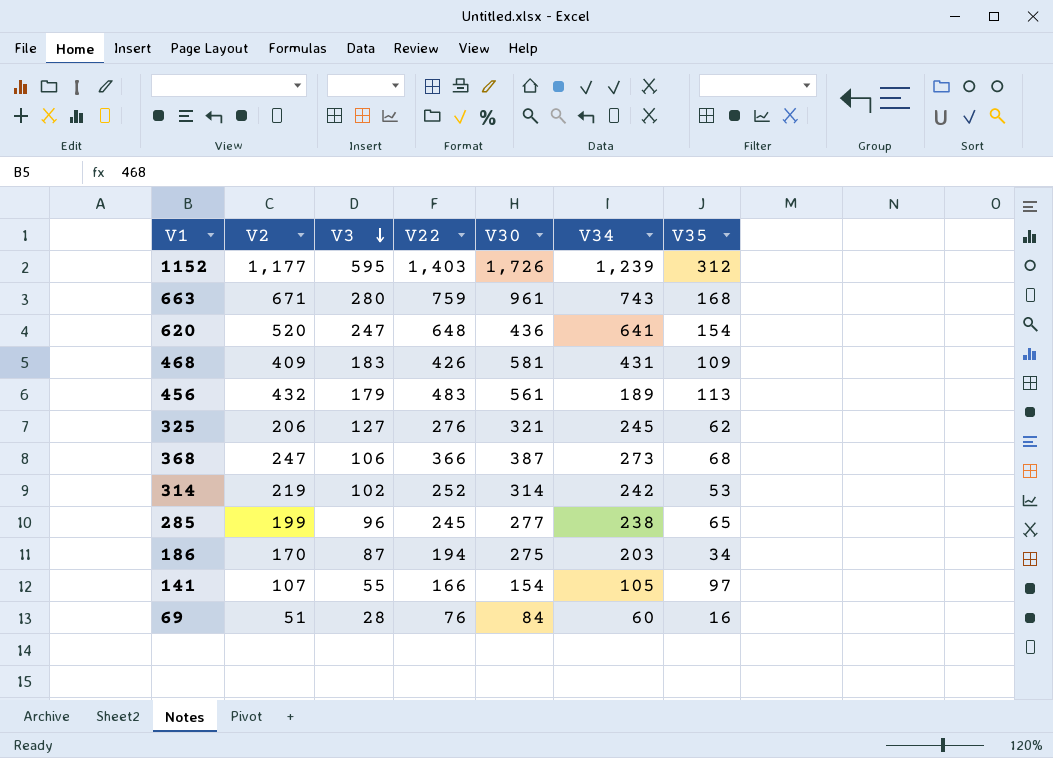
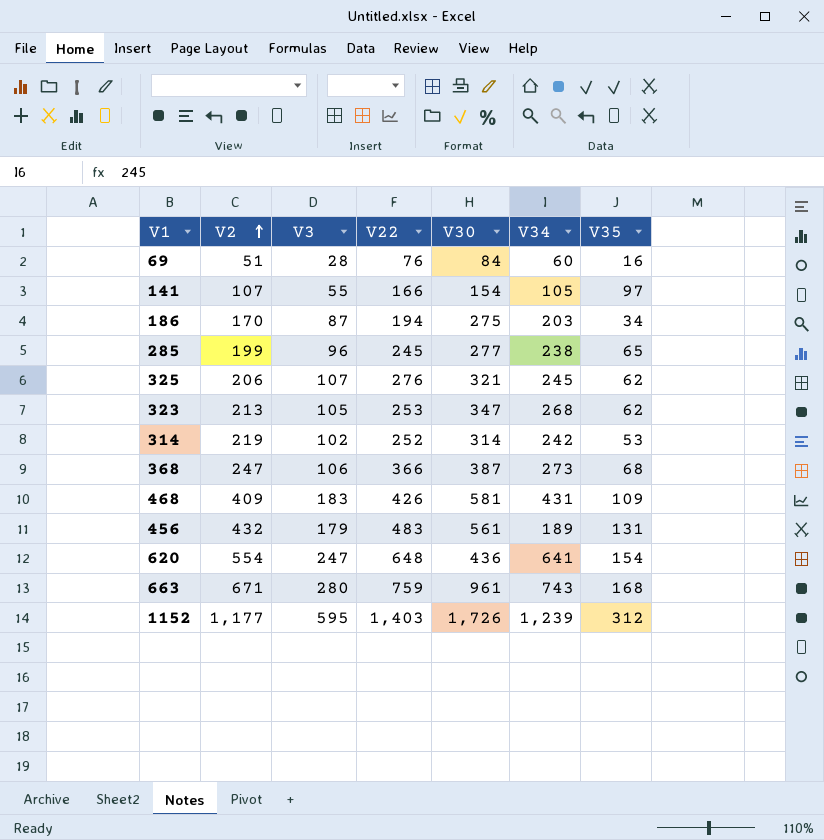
row order: V3 descending -> V2 ascending
325 | V3: 127 -> 107
row 323: none -> 213 | 105 | 253 | 347 | 268 | 62
456 | V35: 113 -> 131
620 | V2: 520 -> 554

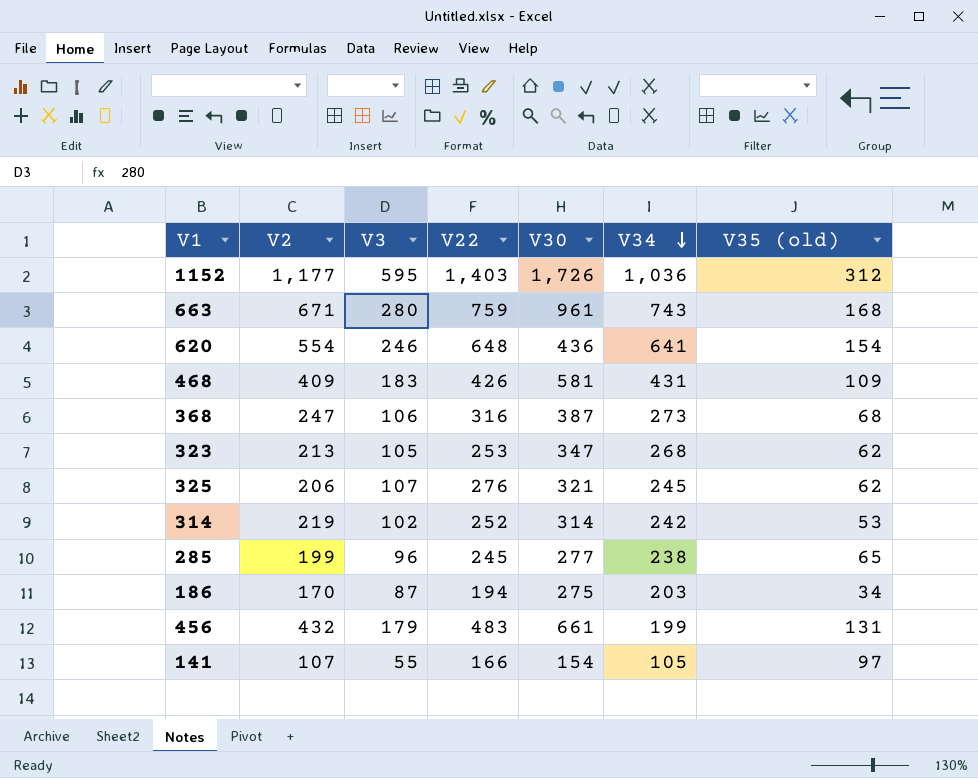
row order: V2 ascending -> V34 descending
column name: V35 -> V35 (old)
row 69: 51 | 28 | 76 | 84 | 60 | 16 -> none
1152 | V34: 1,239 -> 1,036
620 | V3: 247 -> 246
368 | V22: 366 -> 316
456 | V30: 561 -> 661
456 | V34: 189 -> 199

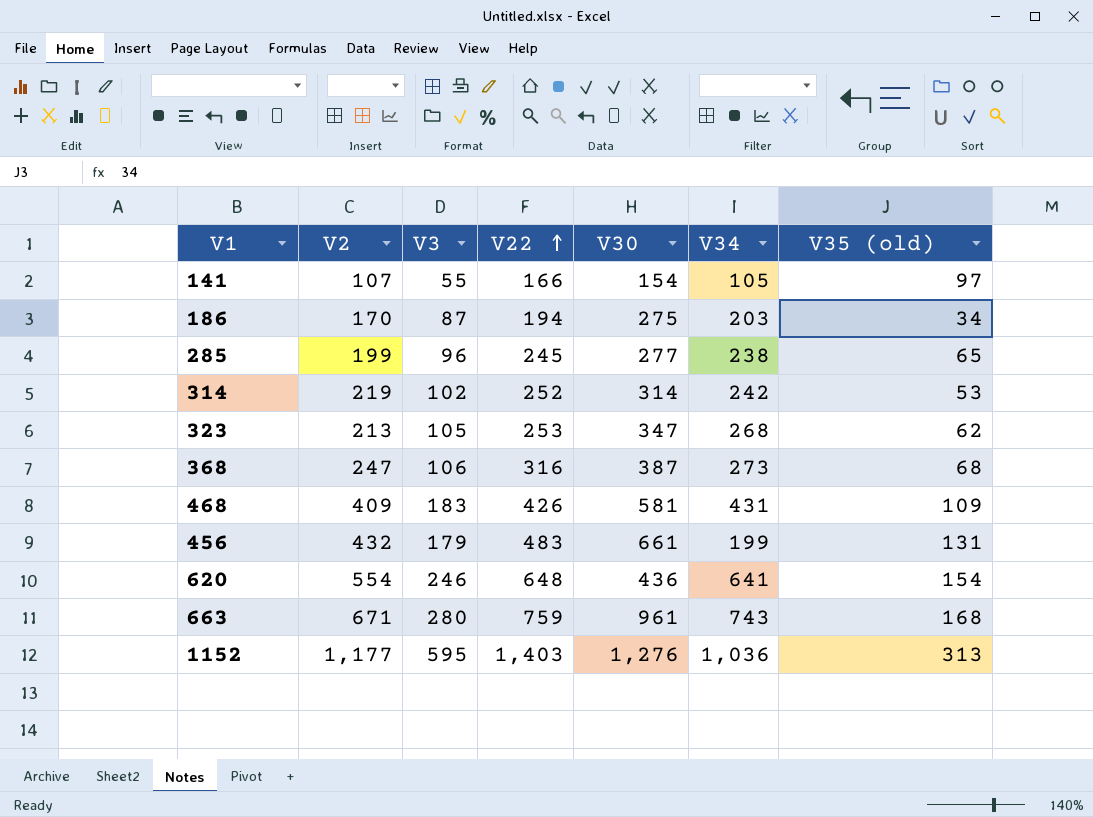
row order: V34 descending -> V22 ascending
row 325: 206 | 107 | 276 | 321 | 245 | 62 -> none
1152 | V30: 1,726 -> 1,276
1152 | V35 (old): 312 -> 313

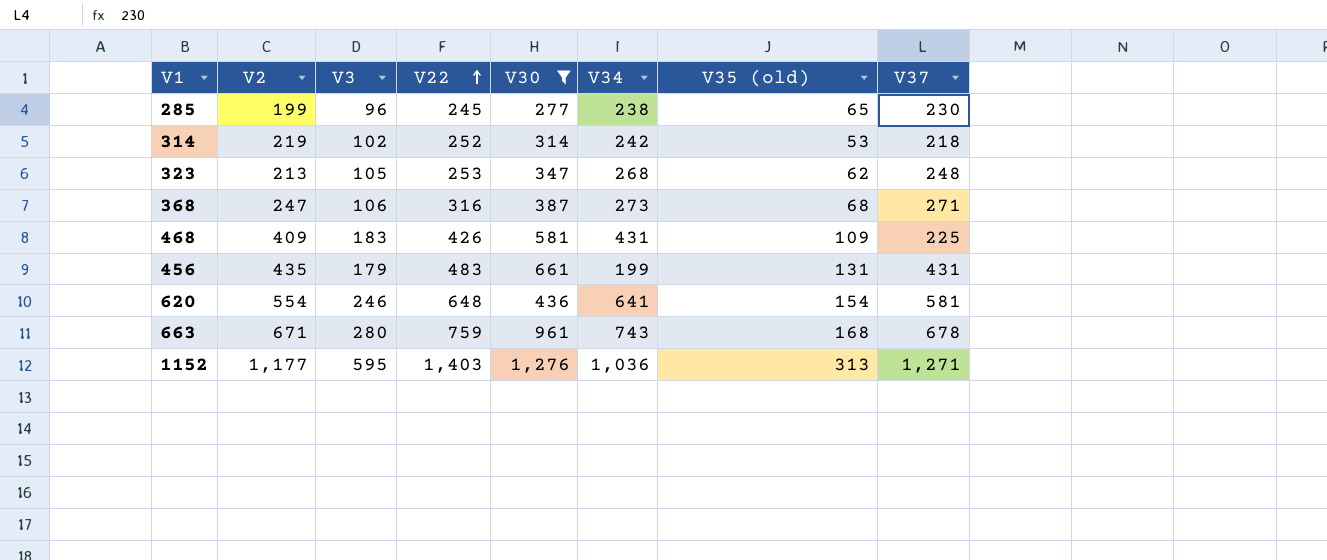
filter: none -> V30 >= 277
column V37 | position: none -> 8
456 | V2: 432 -> 435

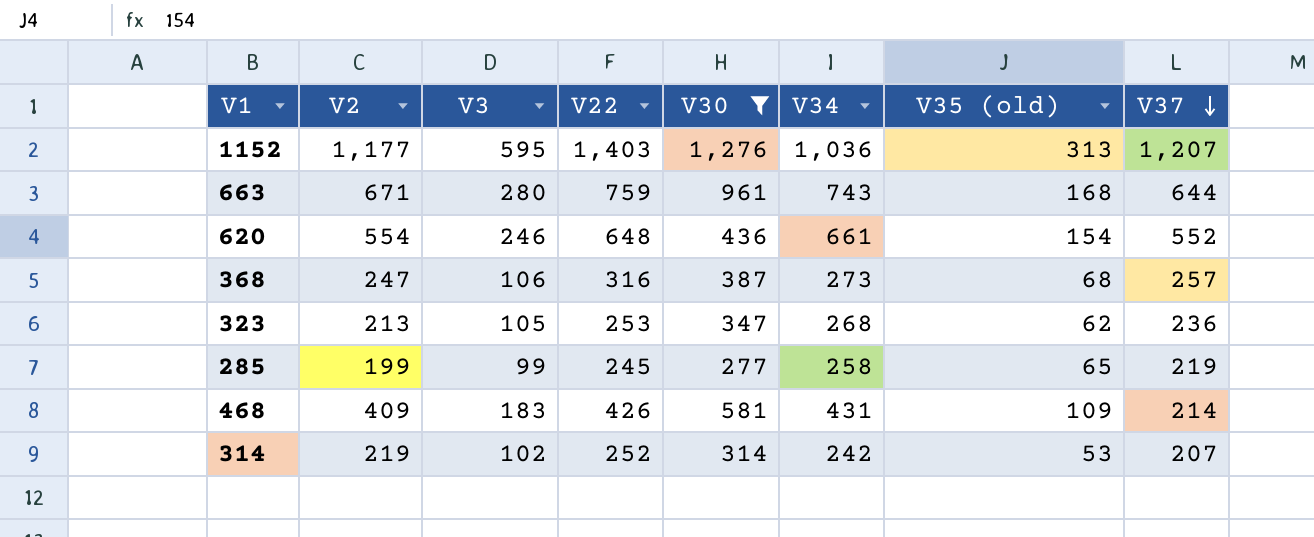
row order: V22 ascending -> V37 descending
row 456: 435 | 179 | 483 | 661 | 199 | 131 | 431 -> none
1152 | V37: 1,271 -> 1,207
663 | V37: 678 -> 644
620 | V34: 641 -> 661
620 | V37: 581 -> 552
368 | V37: 271 -> 257
323 | V37: 248 -> 236
285 | V3: 96 -> 99
285 | V34: 238 -> 258
285 | V37: 230 -> 219
468 | V37: 225 -> 214
314 | V37: 218 -> 207

